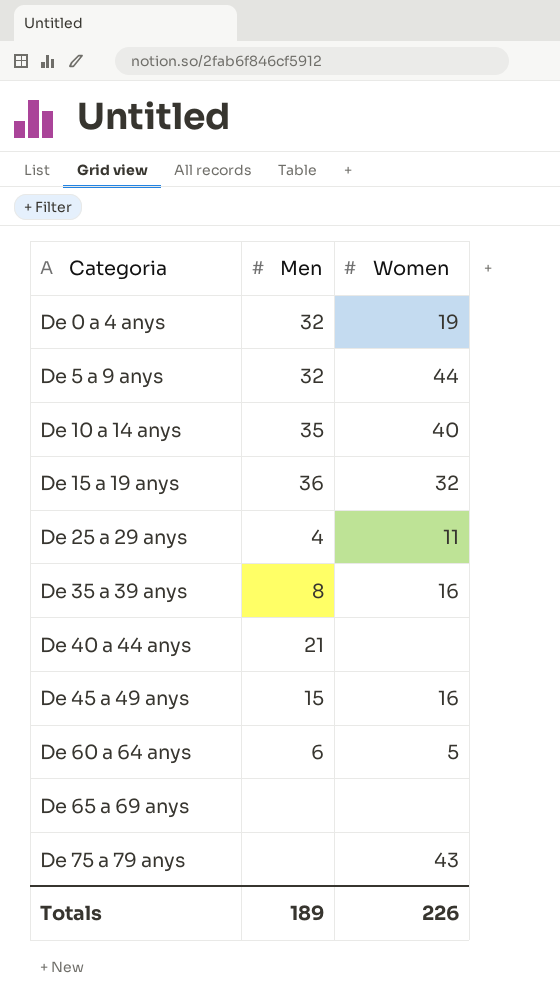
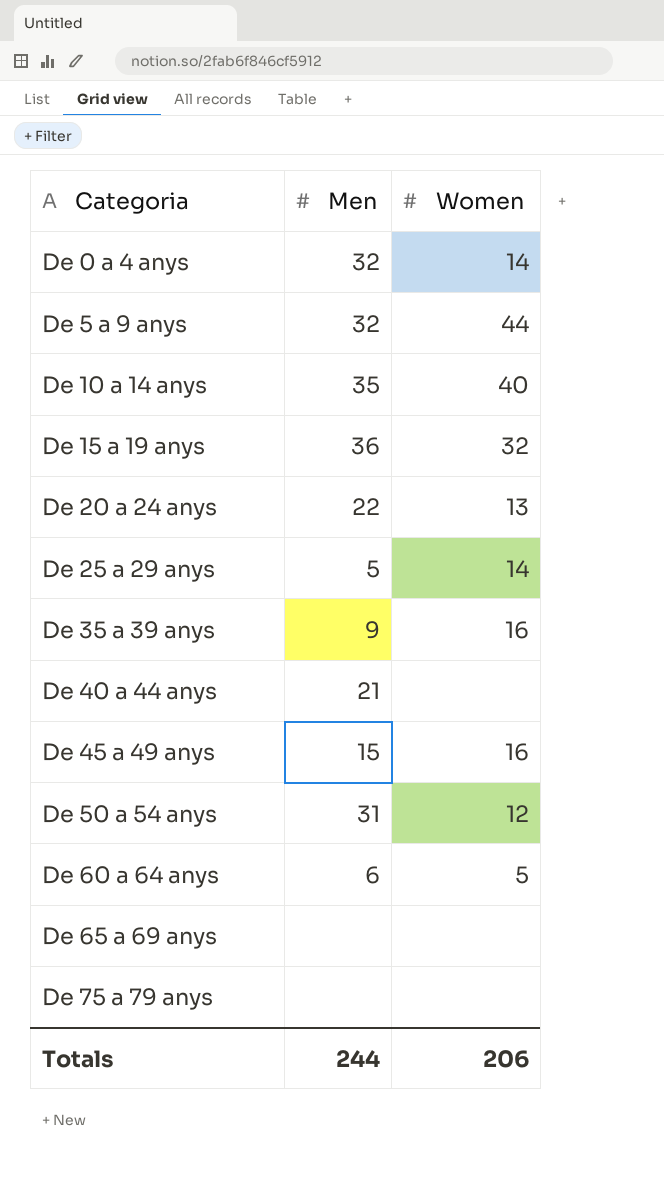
De 0 a 4 anys | Women: 19 -> 14
row De 20 a 24 anys: none -> 22 | 13
De 25 a 29 anys | Men: 4 -> 5
De 25 a 29 anys | Women: 11 -> 14
De 35 a 39 anys | Men: 8 -> 9
row De 50 a 54 anys: none -> 31 | 12
De 75 a 79 anys | Women: 43 -> none
Totals | Men: 189 -> 244
Totals | Women: 226 -> 206

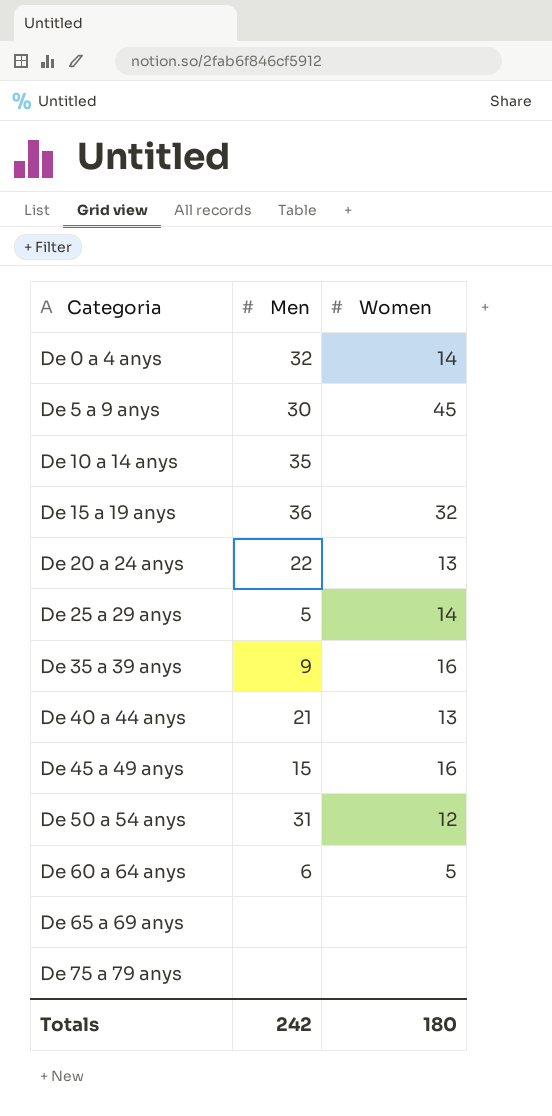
De 5 a 9 anys | Men: 32 -> 30
De 5 a 9 anys | Women: 44 -> 45
De 10 a 14 anys | Women: 40 -> none
De 40 a 44 anys | Women: none -> 13
Totals | Men: 244 -> 242
Totals | Women: 206 -> 180

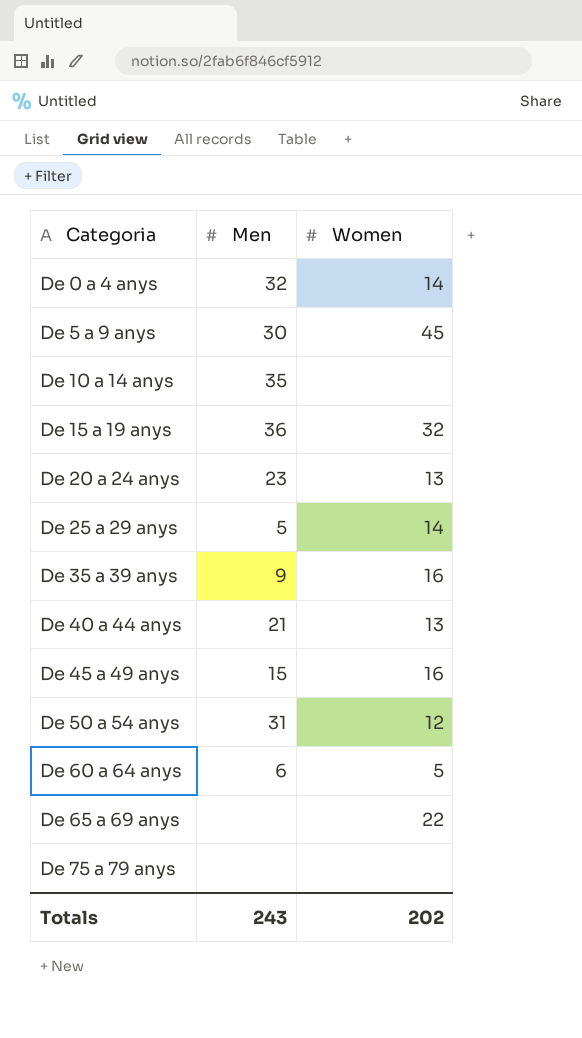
De 20 a 24 anys | Men: 22 -> 23
De 65 a 69 anys | Women: none -> 22
Totals | Men: 242 -> 243
Totals | Women: 180 -> 202

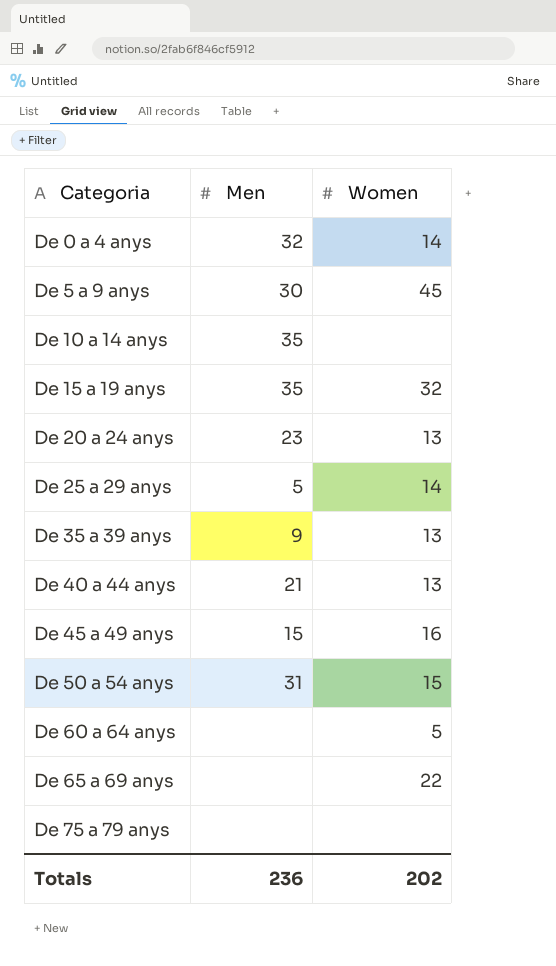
De 15 a 19 anys | Men: 36 -> 35
De 35 a 39 anys | Women: 16 -> 13
De 50 a 54 anys | Women: 12 -> 15
De 60 a 64 anys | Men: 6 -> none
Totals | Men: 243 -> 236

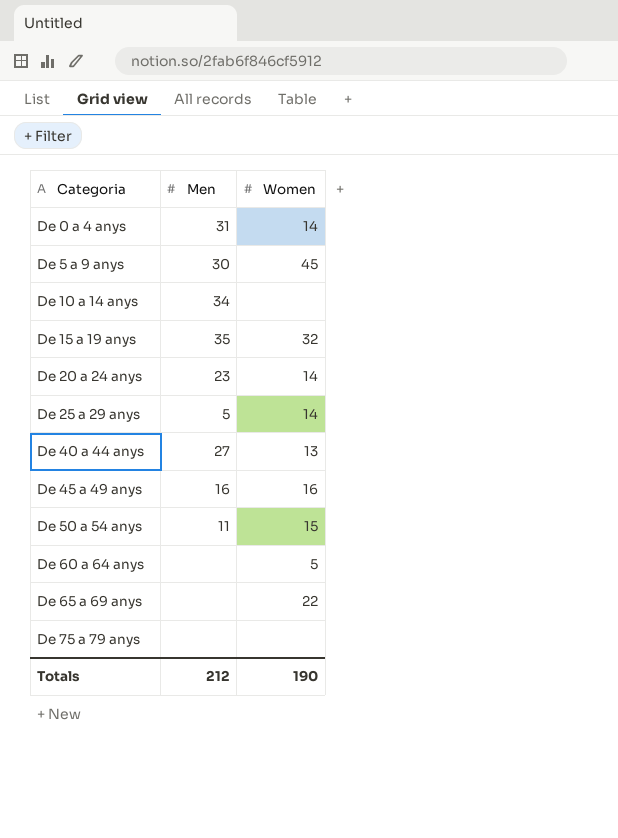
row De 35 a 39 anys: 9 | 13 -> none
De 0 a 4 anys | Men: 32 -> 31
De 10 a 14 anys | Men: 35 -> 34
De 20 a 24 anys | Women: 13 -> 14
De 40 a 44 anys | Men: 21 -> 27
De 45 a 49 anys | Men: 15 -> 16
De 50 a 54 anys | Men: 31 -> 11
Totals | Men: 236 -> 212
Totals | Women: 202 -> 190

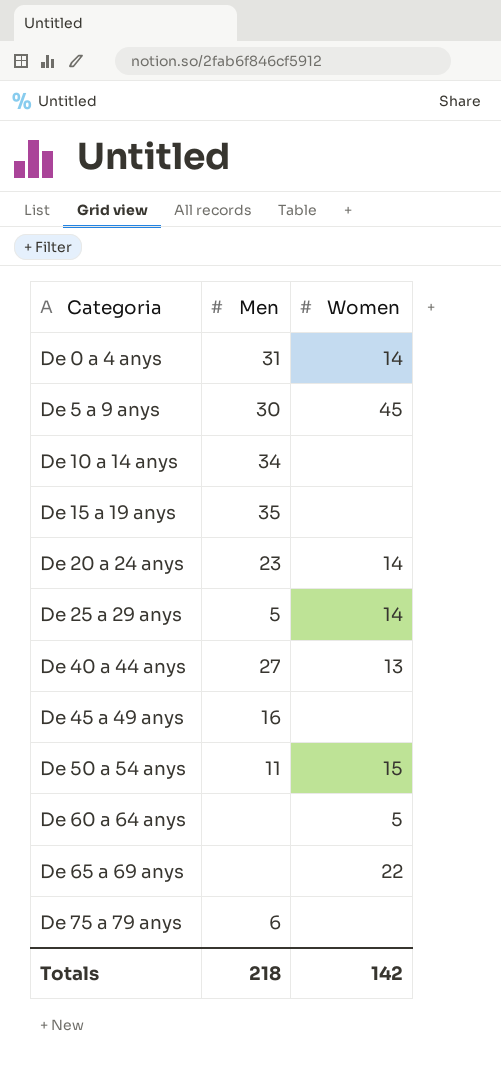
De 15 a 19 anys | Women: 32 -> none
De 45 a 49 anys | Women: 16 -> none
De 75 a 79 anys | Men: none -> 6
Totals | Men: 212 -> 218
Totals | Women: 190 -> 142

